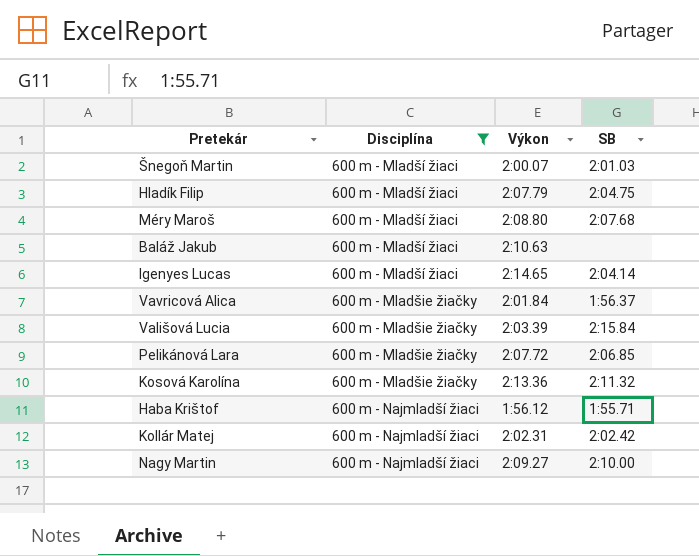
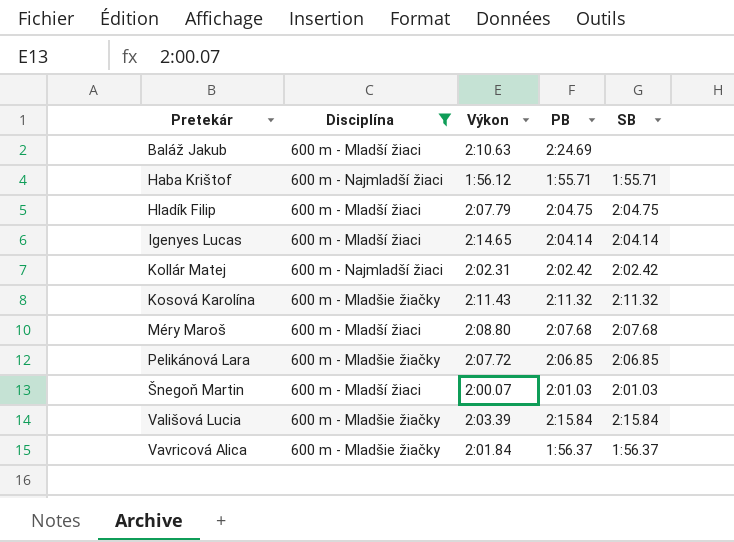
row order: Disciplína ascending -> Pretekár ascending
column PB | position: none -> 4
row Nagy Martin: 600 m - Najmladší žiaci | 2:09.27 | 2:10.00 -> none
Kosová Karolína | Výkon: 2:13.36 -> 2:11.43

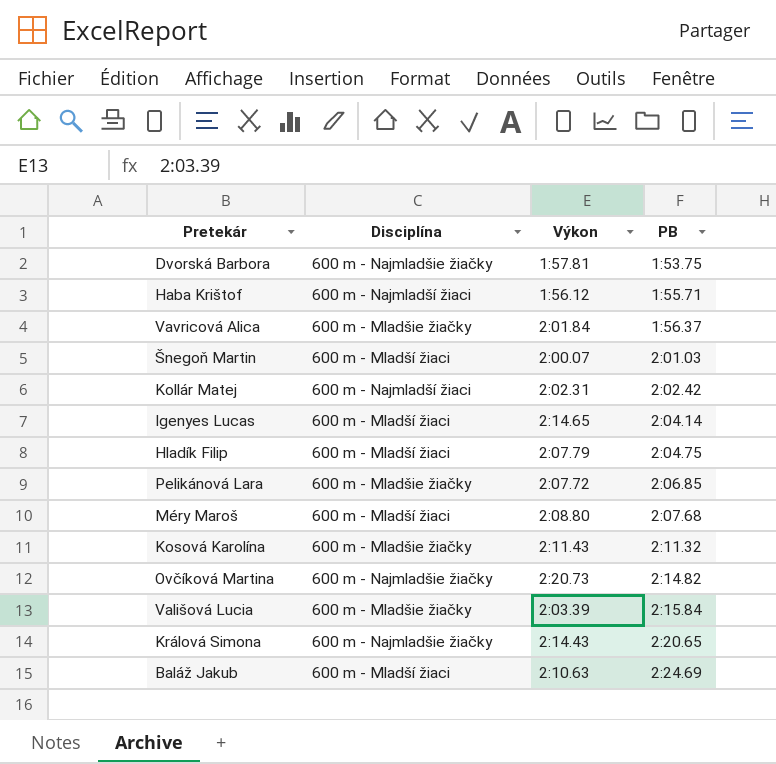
filter: Disciplína != 600 m - Najmladšie žiačky -> none
row order: Pretekár ascending -> PB ascending
column SB | position: 5 -> none

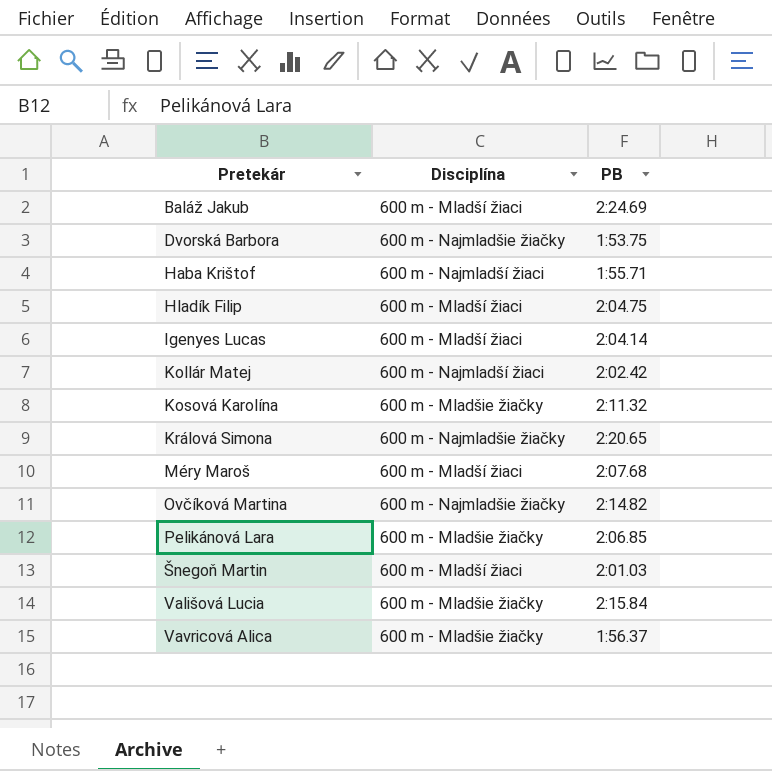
row order: PB ascending -> Pretekár ascending
column Výkon | position: 3 -> none

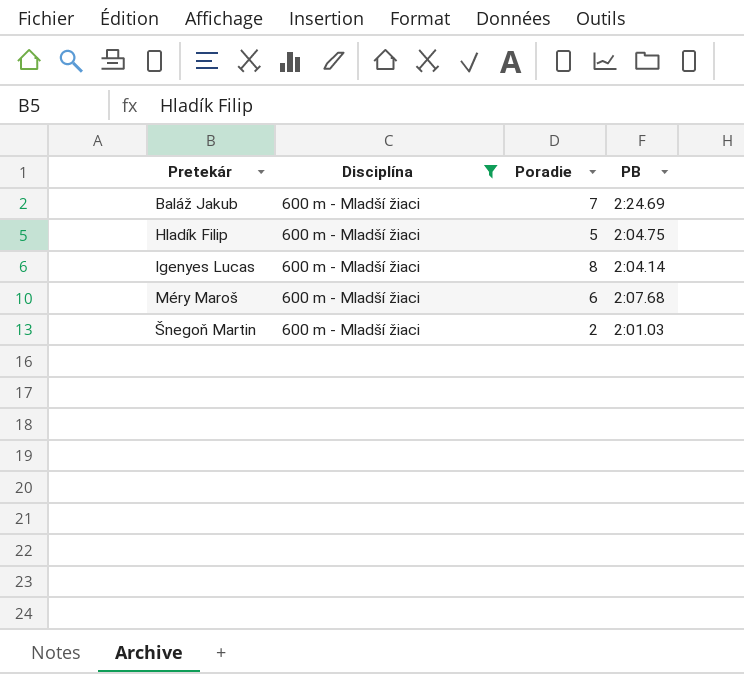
filter: none -> Disciplína = 600 m - Mladší žiaci
column Poradie | position: none -> 3

